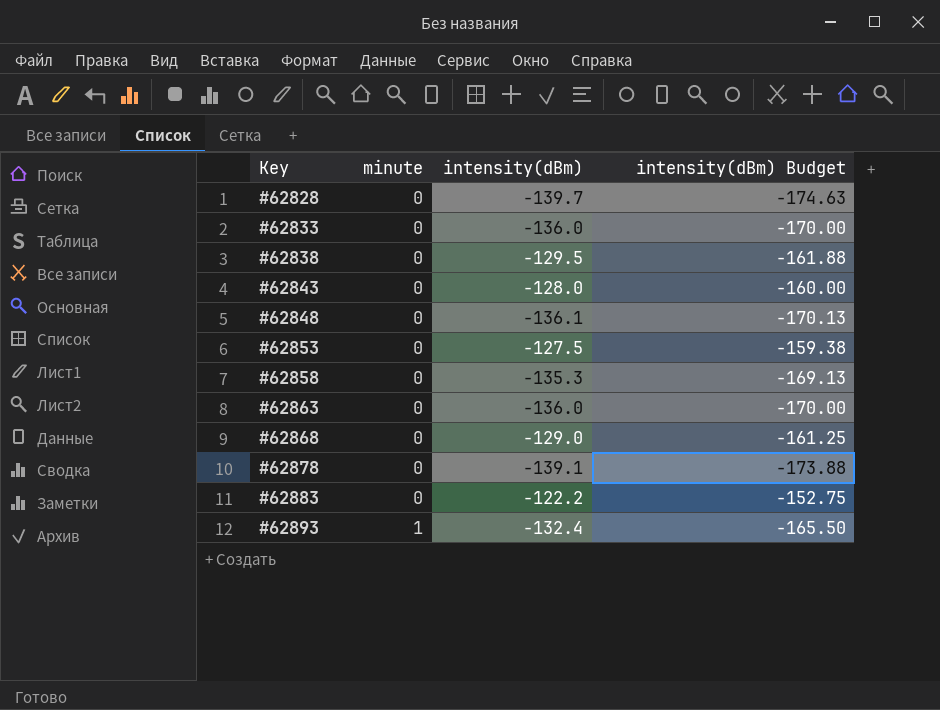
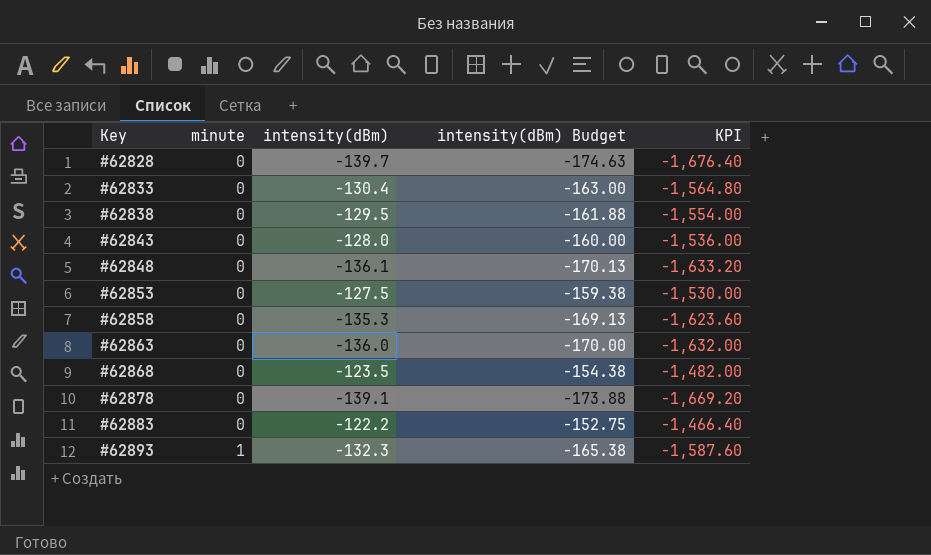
column KPI | formula: none -> [intensity(dBm)] * 12
#62833 | intensity(dBm): -136.0 -> -130.4
#62833 | intensity(dBm) Budget: -170.00 -> -163.00
#62868 | intensity(dBm): -129.0 -> -123.5
#62868 | intensity(dBm) Budget: -161.25 -> -154.38
#62893 | intensity(dBm): -132.4 -> -132.3
#62893 | intensity(dBm) Budget: -165.50 -> -165.38

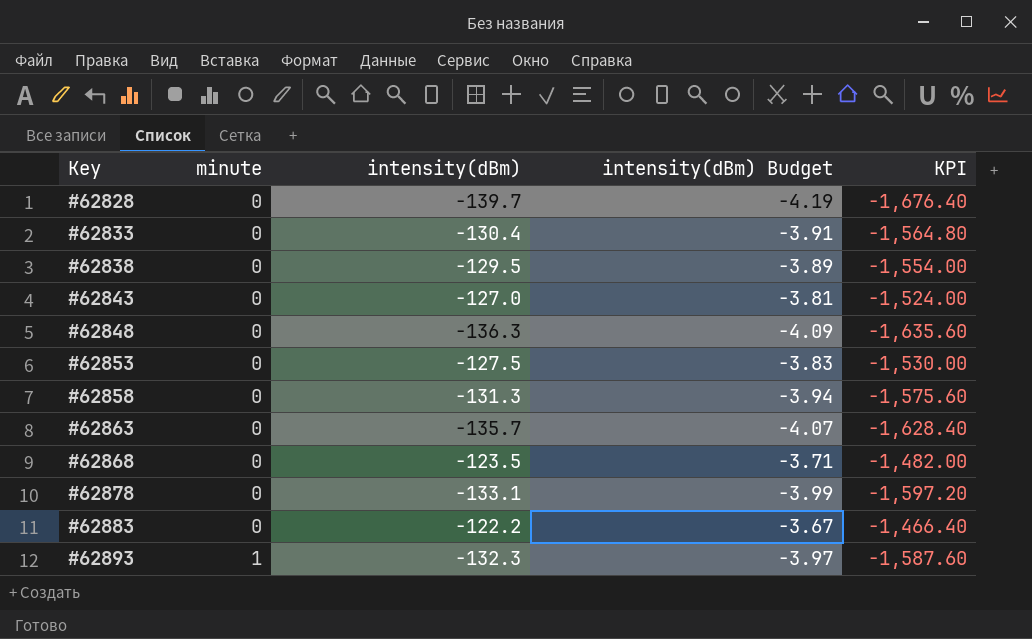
column intensity(dBm) Budget | formula: [intensity(dBm)] * 1.25 -> [intensity(dBm)] * 0.03
#62843 | intensity(dBm): -128.0 -> -127.0
#62843 | KPI: -1,536.00 -> -1,524.00
#62848 | intensity(dBm): -136.1 -> -136.3
#62848 | KPI: -1,633.20 -> -1,635.60
#62858 | intensity(dBm): -135.3 -> -131.3
#62858 | KPI: -1,623.60 -> -1,575.60
#62863 | intensity(dBm): -136.0 -> -135.7
#62863 | KPI: -1,632.00 -> -1,628.40
#62878 | intensity(dBm): -139.1 -> -133.1
#62878 | KPI: -1,669.20 -> -1,597.20

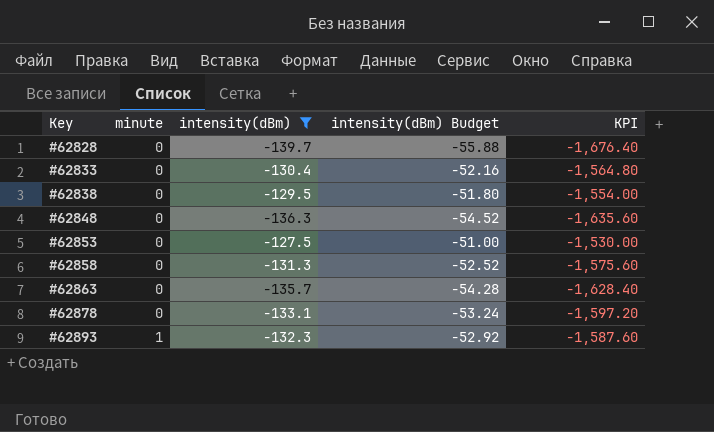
filter: none -> intensity(dBm) <= -127.5
column intensity(dBm) Budget | formula: [intensity(dBm)] * 0.03 -> [intensity(dBm)] * 0.4

